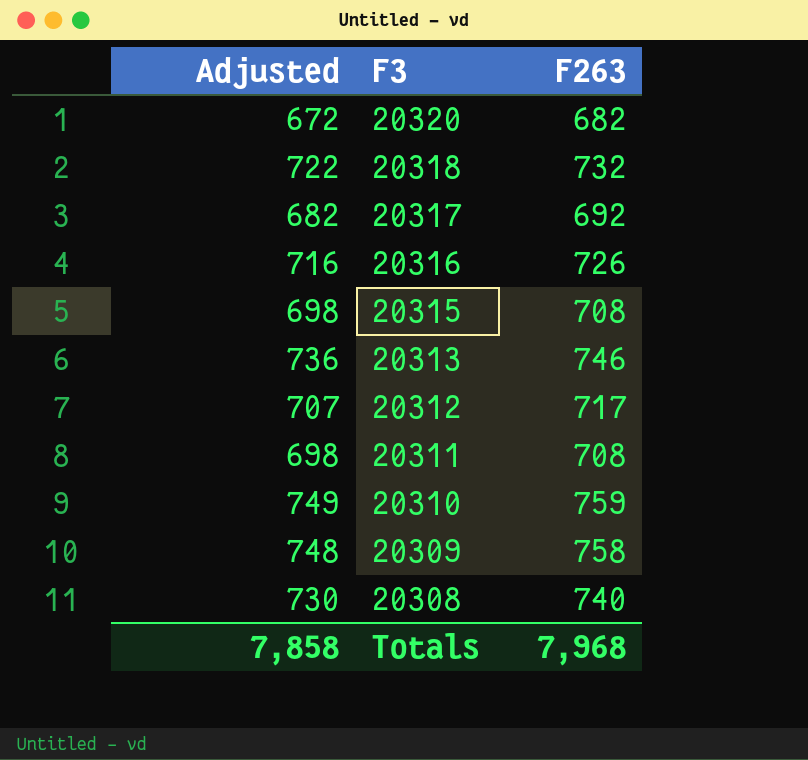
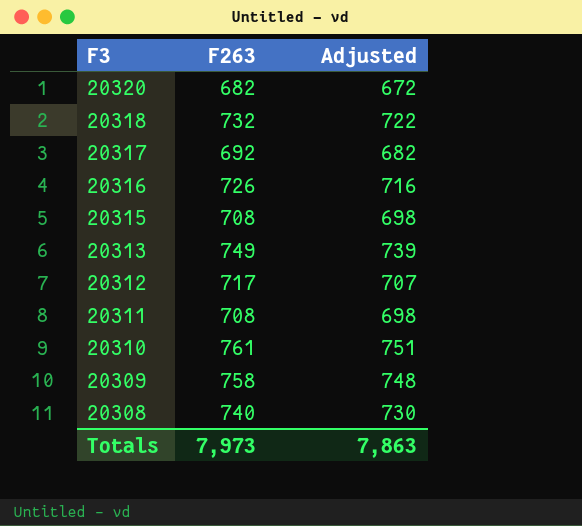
column Adjusted | position: 1 -> 3
20313 | F263: 746 -> 749
20313 | Adjusted: 736 -> 739
20310 | F263: 759 -> 761
20310 | Adjusted: 749 -> 751
Totals | F263: 7,968 -> 7,973
Totals | Adjusted: 7,858 -> 7,863

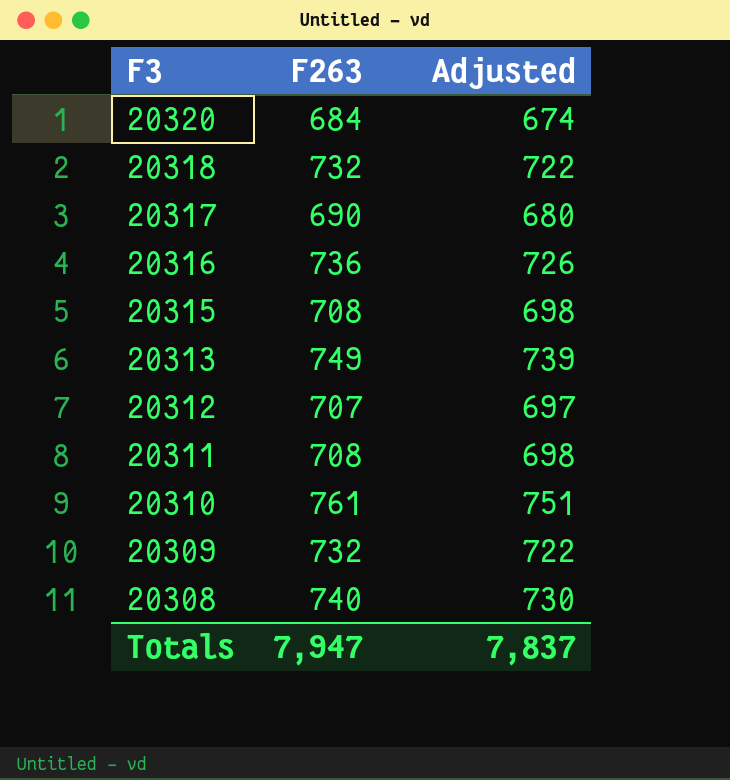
20320 | F263: 682 -> 684
20320 | Adjusted: 672 -> 674
20317 | F263: 692 -> 690
20317 | Adjusted: 682 -> 680
20316 | F263: 726 -> 736
20316 | Adjusted: 716 -> 726
20312 | F263: 717 -> 707
20312 | Adjusted: 707 -> 697
20309 | F263: 758 -> 732
20309 | Adjusted: 748 -> 722
Totals | F263: 7,973 -> 7,947
Totals | Adjusted: 7,863 -> 7,837

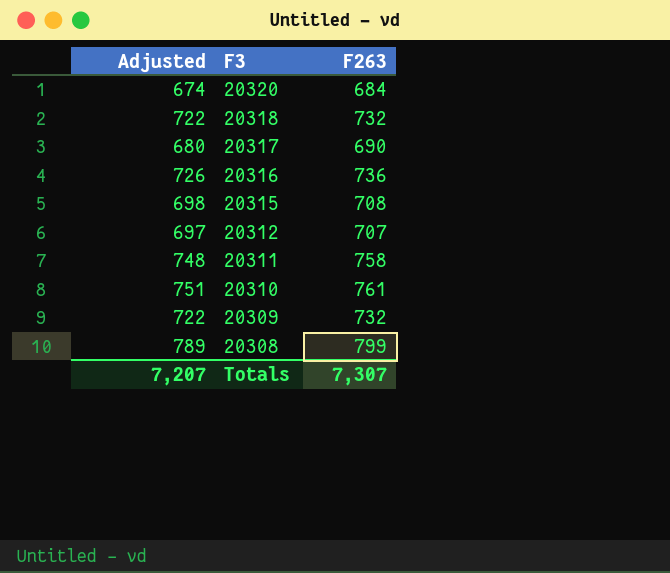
column Adjusted | position: 3 -> 1
row 20313: 749 | 739 -> none
20311 | Adjusted: 698 -> 748
20311 | F263: 708 -> 758
20308 | Adjusted: 730 -> 789
20308 | F263: 740 -> 799
Totals | Adjusted: 7,837 -> 7,207
Totals | F263: 7,947 -> 7,307

